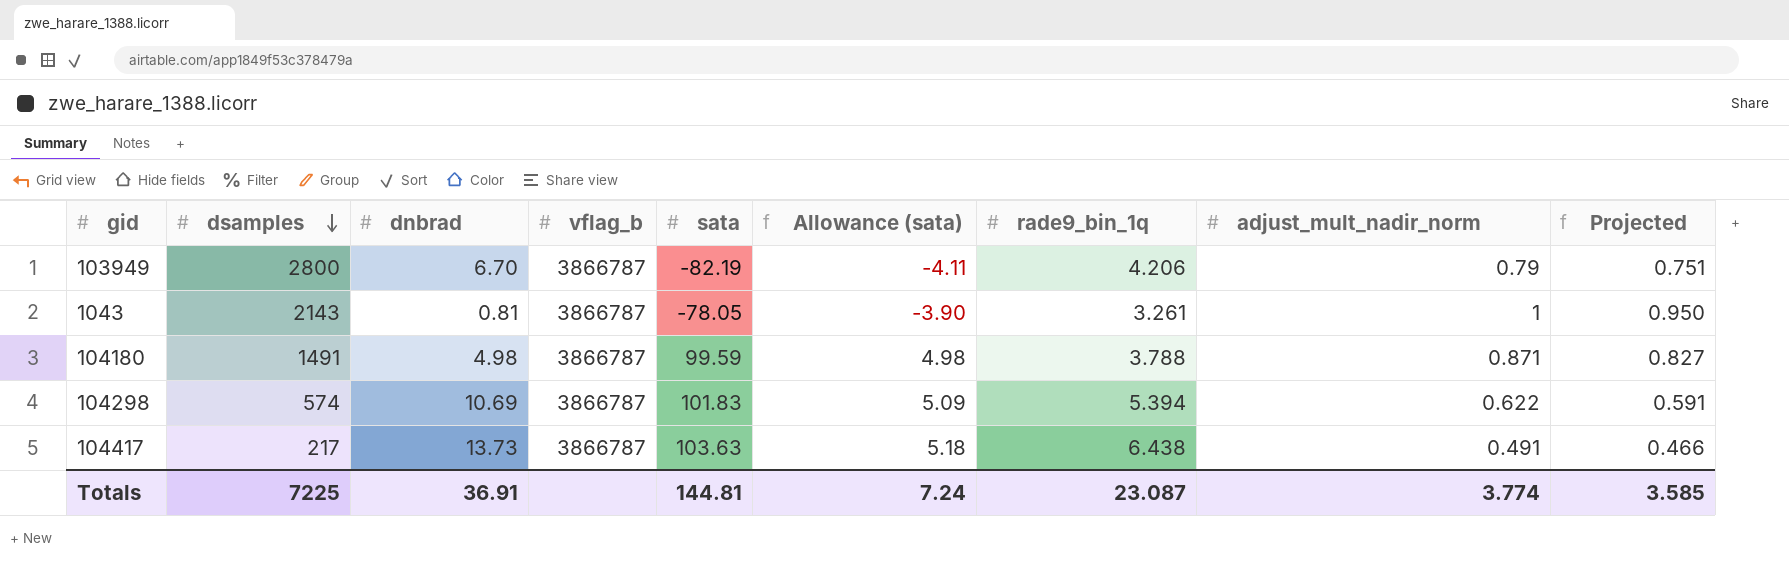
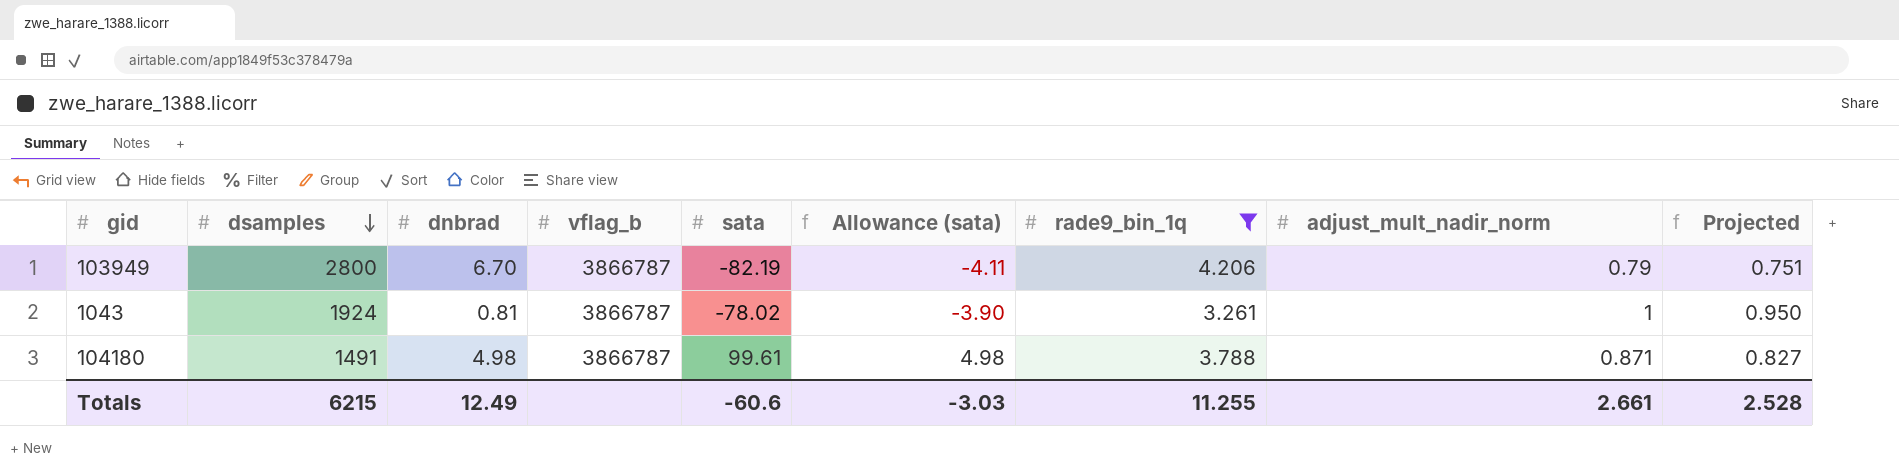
filter: none -> rade9_bin_1q <= 4.206
1043 | dsamples: 2143 -> 1924
1043 | sata: -78.05 -> -78.02
104180 | sata: 99.59 -> 99.61
Totals | dsamples: 7225 -> 6215
Totals | dnbrad: 36.91 -> 12.49
Totals | sata: 144.81 -> -60.6
Totals | Allowance (sata): 7.24 -> -3.03
Totals | rade9_bin_1q: 23.087 -> 11.255
Totals | adjust_mult_nadir_norm: 3.774 -> 2.661
Totals | Projected: 3.585 -> 2.528

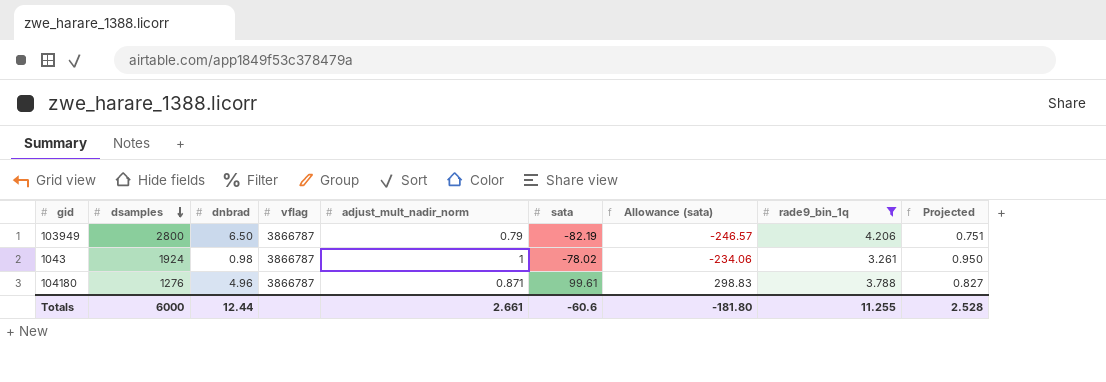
column name: vflag_b -> vflag
column adjust_mult_nadir_norm | position: 8 -> 5
column Allowance (sata) | formula: [sata] * 0.05 -> [sata] * 3
103949 | dnbrad: 6.70 -> 6.50
1043 | dnbrad: 0.81 -> 0.98
104180 | dsamples: 1491 -> 1276
104180 | dnbrad: 4.98 -> 4.96
Totals | dsamples: 6215 -> 6000
Totals | dnbrad: 12.49 -> 12.44
Totals | Allowance (sata): -3.03 -> -181.80

